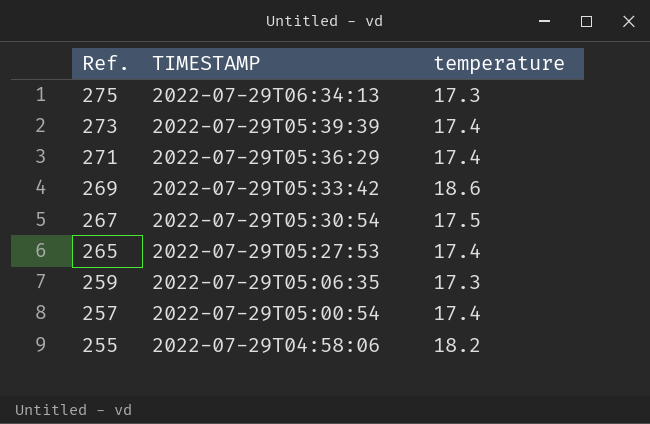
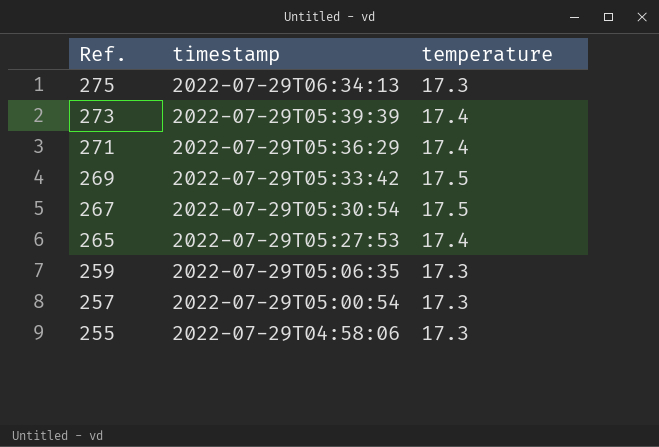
column name: TIMESTAMP -> timestamp
269 | temperature: 18.6 -> 17.5
257 | temperature: 17.4 -> 17.3
255 | temperature: 18.2 -> 17.3

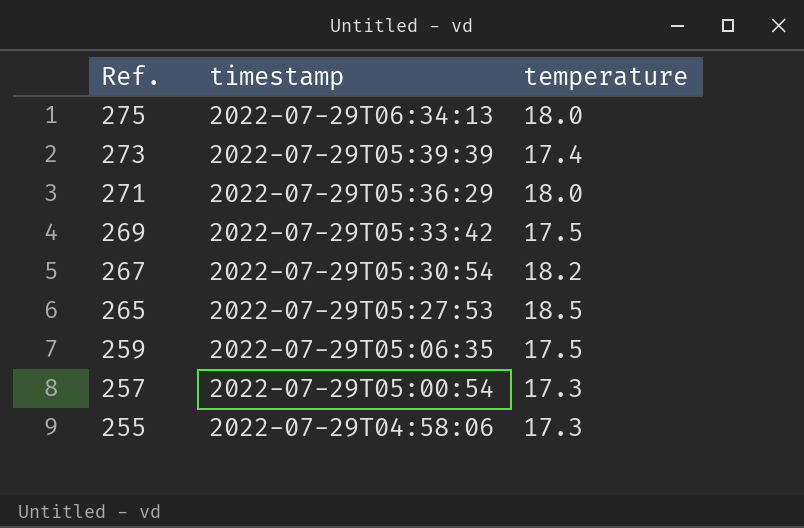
275 | temperature: 17.3 -> 18.0
271 | temperature: 17.4 -> 18.0
267 | temperature: 17.5 -> 18.2
265 | temperature: 17.4 -> 18.5
259 | temperature: 17.3 -> 17.5

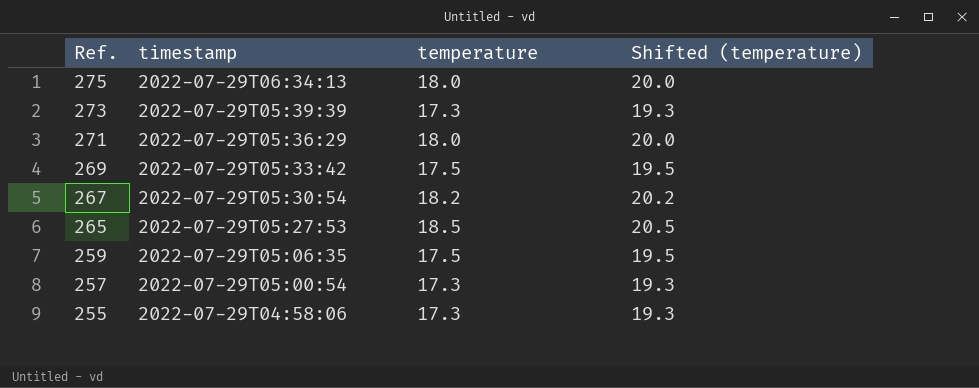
column Shifted (temperature) | formula: none -> [temperature] + 2
273 | temperature: 17.4 -> 17.3

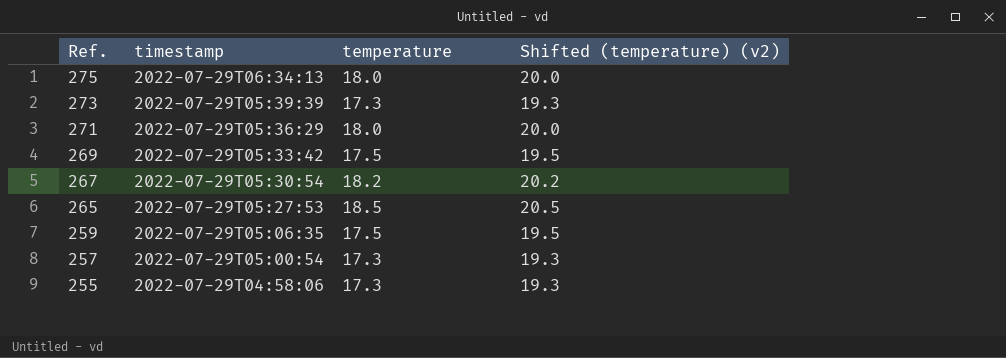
column name: Shifted (temperature) -> Shifted (temperature) (v2)

